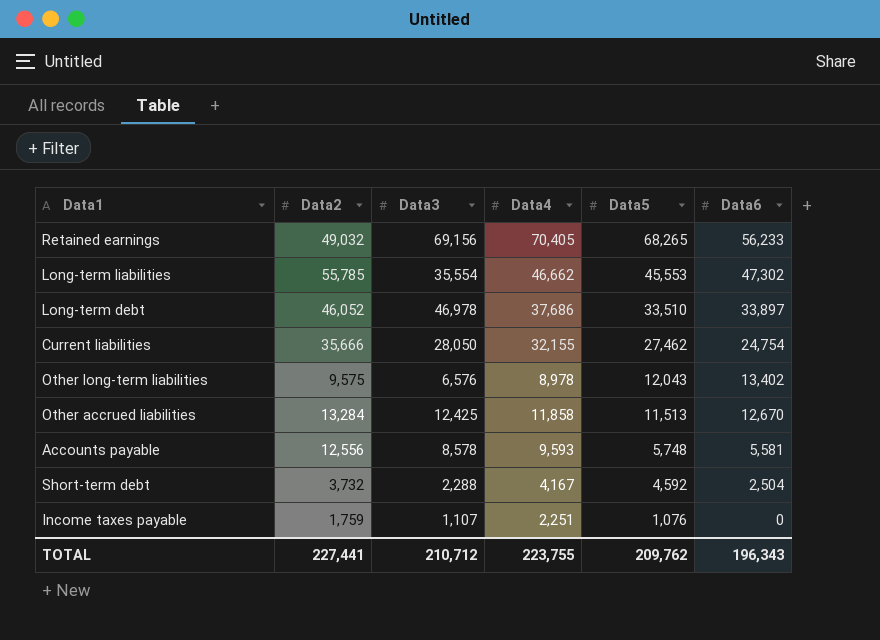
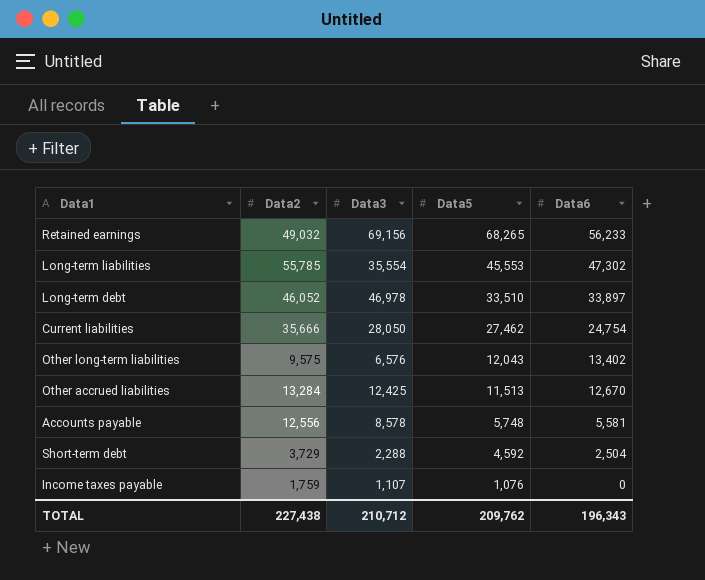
column Data4 | position: 4 -> none
Short-term debt | Data2: 3,732 -> 3,729
TOTAL | Data2: 227,441 -> 227,438

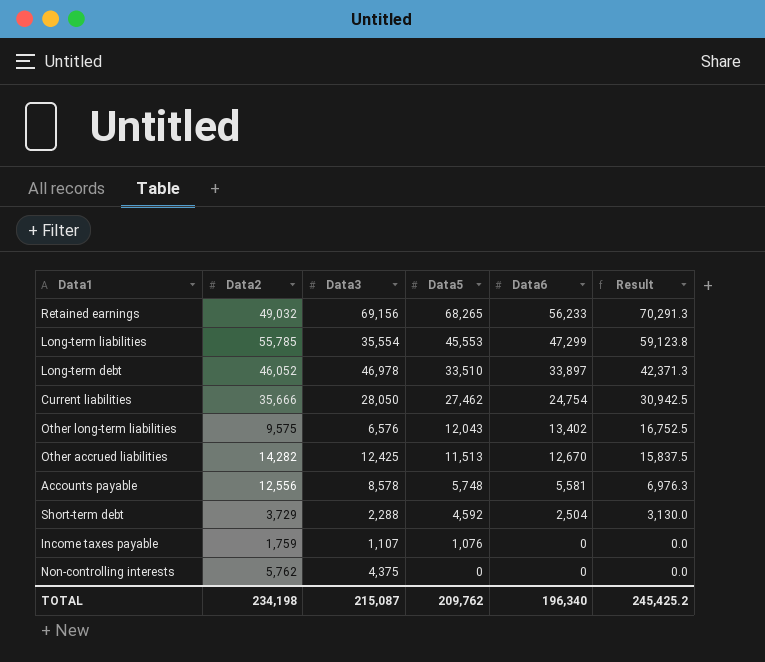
column Result | formula: none -> [Data6] * 1.25
Long-term liabilities | Data6: 47,302 -> 47,299
Other accrued liabilities | Data2: 13,284 -> 14,282
row Non-controlling interests: none -> 5,762 | 4,375 | 0 | 0 | 0.0
TOTAL | Data2: 227,438 -> 234,198
TOTAL | Data3: 210,712 -> 215,087
TOTAL | Data6: 196,343 -> 196,340

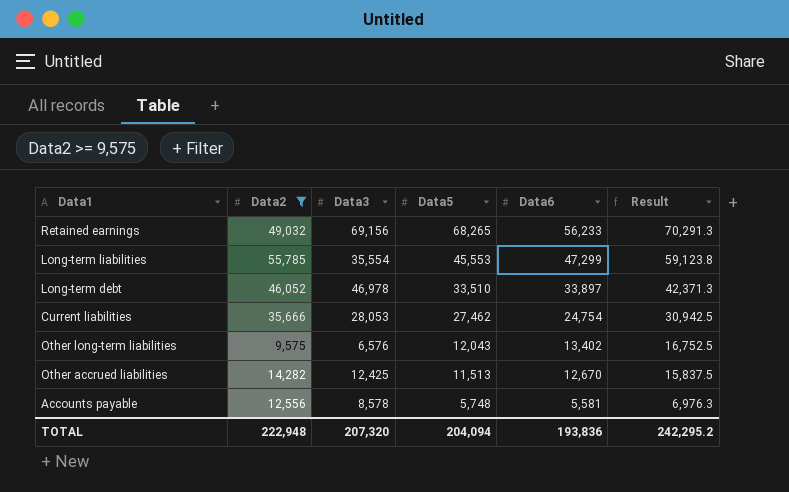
filter: none -> Data2 >= 9,575
Current liabilities | Data3: 28,050 -> 28,053
TOTAL | Data2: 234,198 -> 222,948
TOTAL | Data3: 215,087 -> 207,320
TOTAL | Data5: 209,762 -> 204,094
TOTAL | Data6: 196,340 -> 193,836
TOTAL | Result: 245,425.2 -> 242,295.2

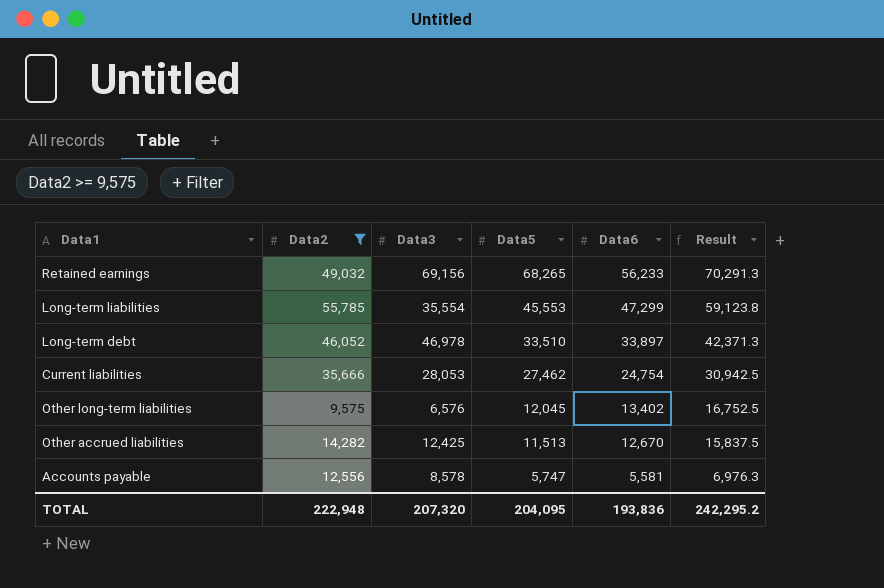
Other long-term liabilities | Data5: 12,043 -> 12,045
Accounts payable | Data5: 5,748 -> 5,747
TOTAL | Data5: 204,094 -> 204,095

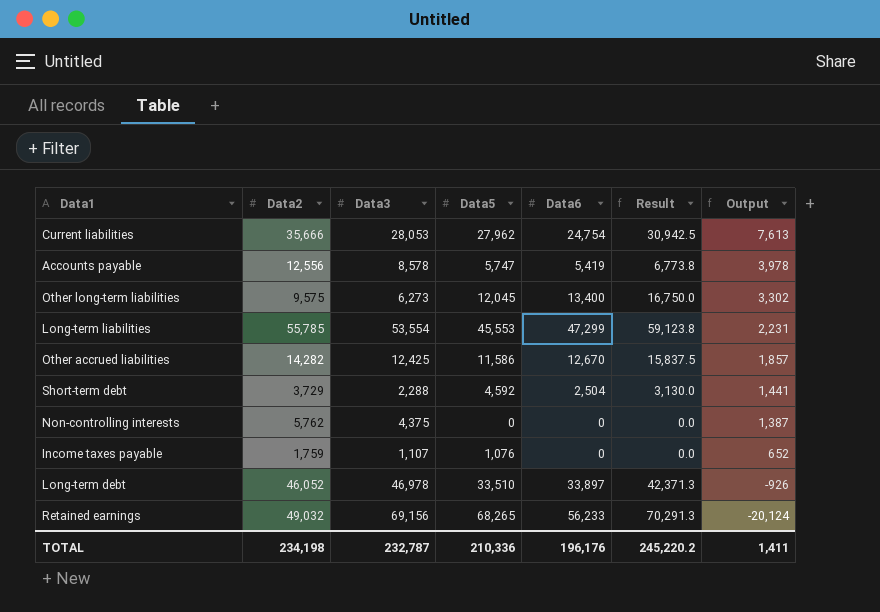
filter: Data2 >= 9,575 -> none
row order: Data5 descending -> Output descending
column Output | formula: none -> [Data2] - [Data3]
Current liabilities | Data5: 27,462 -> 27,962
Accounts payable | Data6: 5,581 -> 5,419
Accounts payable | Result: 6,976.3 -> 6,773.8
Other long-term liabilities | Data3: 6,576 -> 6,273
Other long-term liabilities | Data6: 13,402 -> 13,400
Other long-term liabilities | Result: 16,752.5 -> 16,750.0
Long-term liabilities | Data3: 35,554 -> 53,554
Other accrued liabilities | Data5: 11,513 -> 11,586
TOTAL | Data2: 222,948 -> 234,198
TOTAL | Data3: 207,320 -> 232,787
TOTAL | Data5: 204,095 -> 210,336
TOTAL | Data6: 193,836 -> 196,176
TOTAL | Result: 242,295.2 -> 245,220.2

